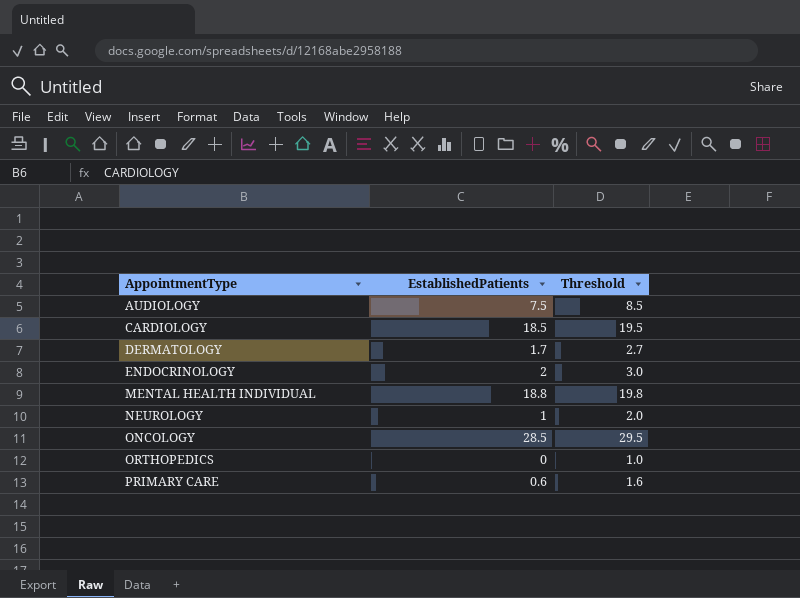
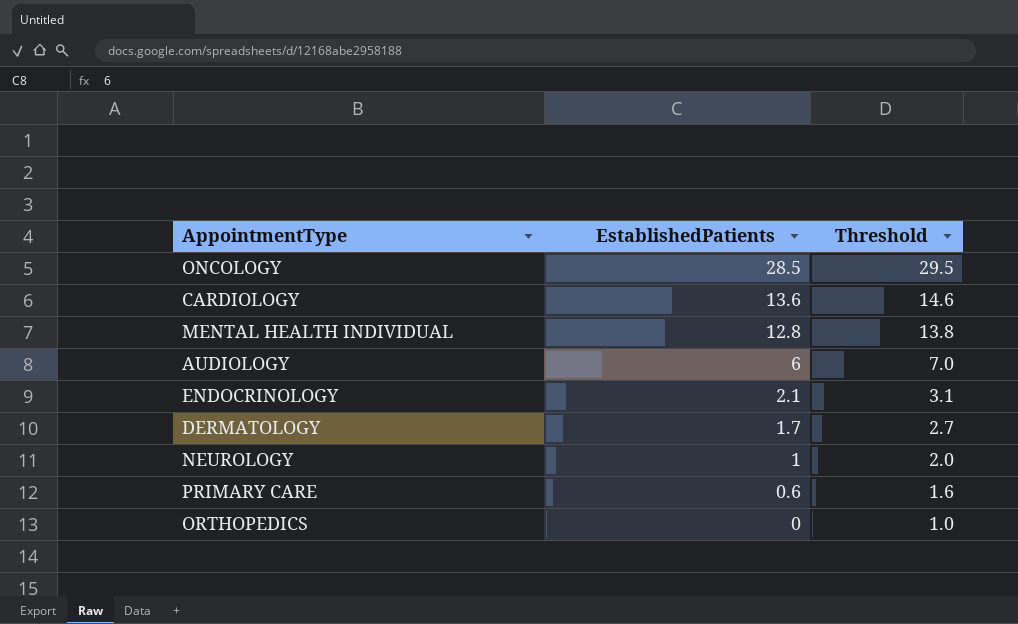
row order: AppointmentType ascending -> EstablishedPatients descending
CARDIOLOGY | EstablishedPatients: 18.5 -> 13.6
CARDIOLOGY | Threshold: 19.5 -> 14.6
MENTAL HEALTH INDIVIDUAL | EstablishedPatients: 18.8 -> 12.8
MENTAL HEALTH INDIVIDUAL | Threshold: 19.8 -> 13.8
AUDIOLOGY | EstablishedPatients: 7.5 -> 6
AUDIOLOGY | Threshold: 8.5 -> 7.0
ENDOCRINOLOGY | EstablishedPatients: 2 -> 2.1
ENDOCRINOLOGY | Threshold: 3.0 -> 3.1

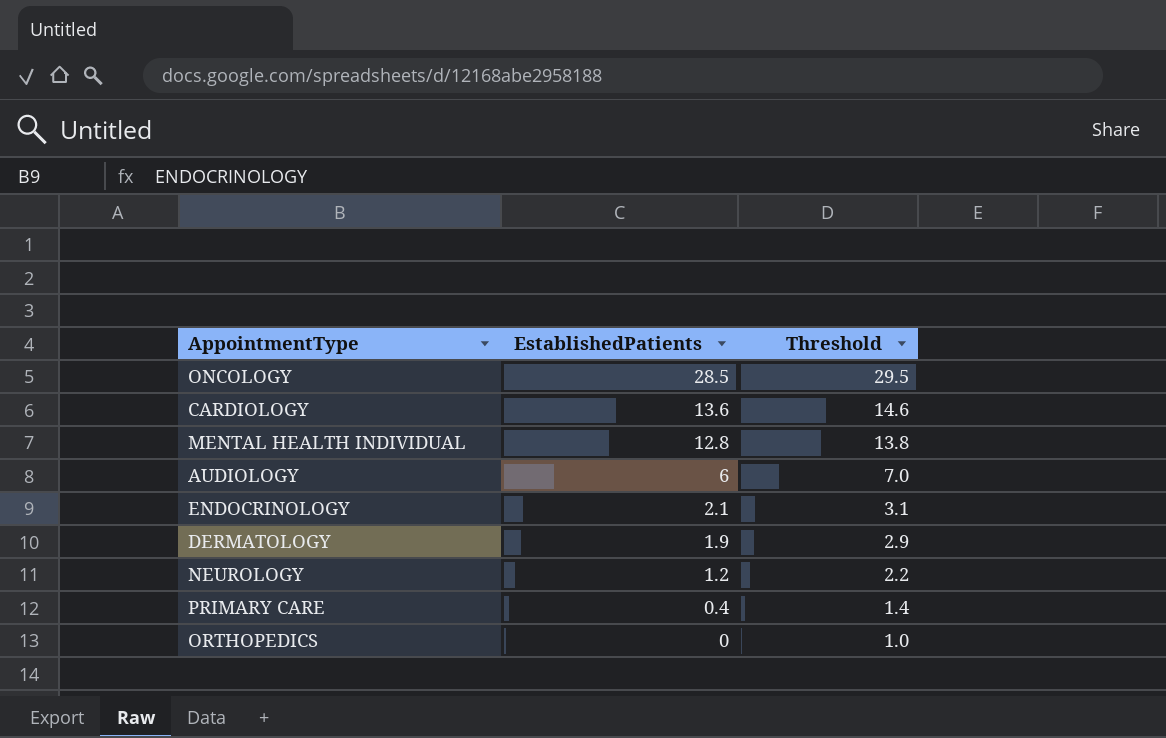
DERMATOLOGY | EstablishedPatients: 1.7 -> 1.9
DERMATOLOGY | Threshold: 2.7 -> 2.9
NEUROLOGY | EstablishedPatients: 1 -> 1.2
NEUROLOGY | Threshold: 2.0 -> 2.2
PRIMARY CARE | EstablishedPatients: 0.6 -> 0.4
PRIMARY CARE | Threshold: 1.6 -> 1.4

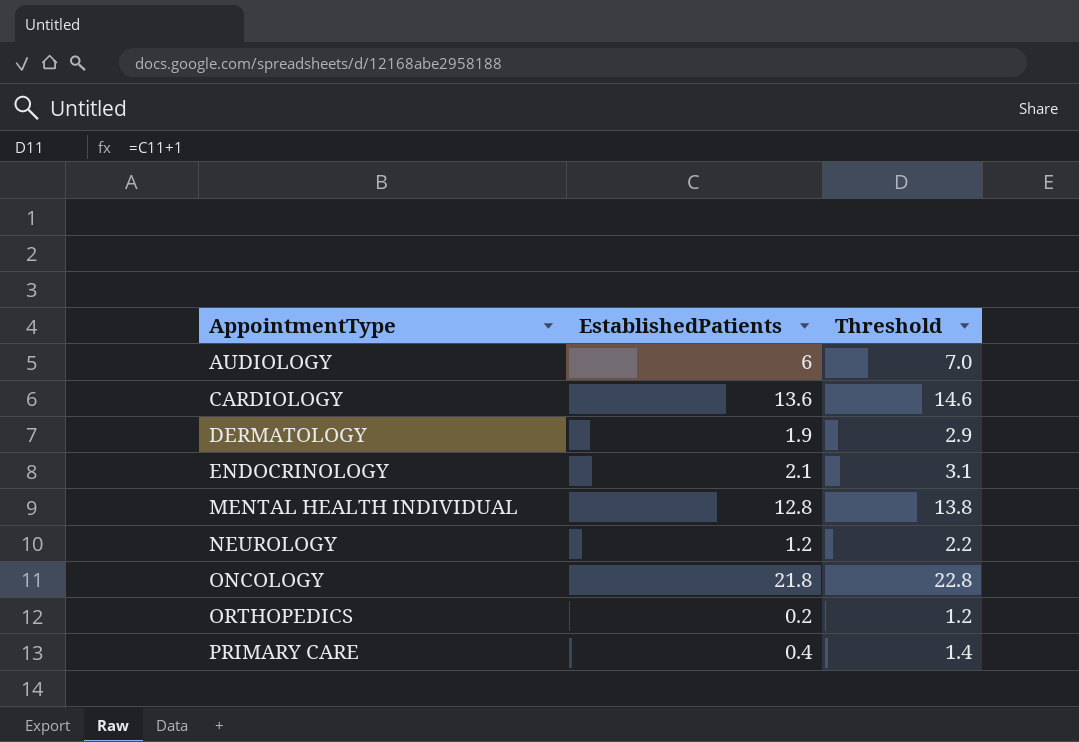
row order: EstablishedPatients descending -> AppointmentType ascending
ONCOLOGY | EstablishedPatients: 28.5 -> 21.8
ONCOLOGY | Threshold: 29.5 -> 22.8
ORTHOPEDICS | EstablishedPatients: 0 -> 0.2
ORTHOPEDICS | Threshold: 1.0 -> 1.2

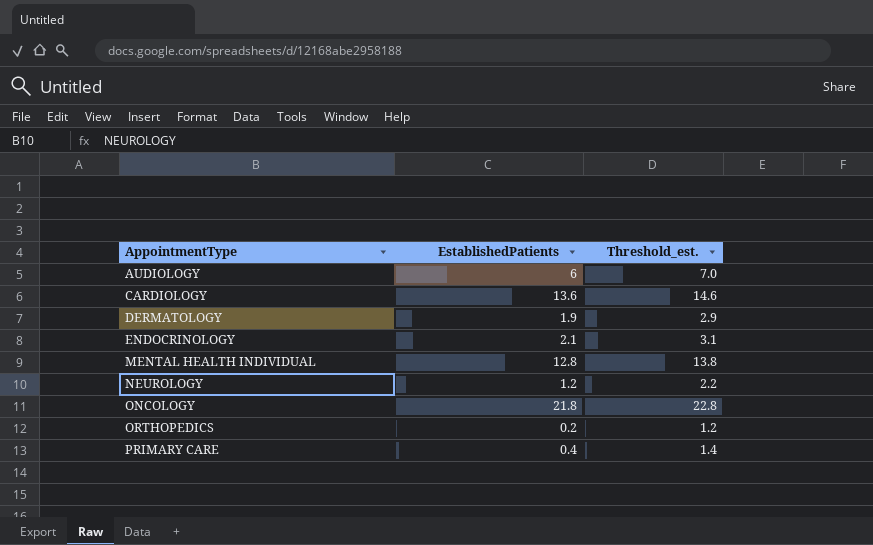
column name: Threshold -> Threshold_est.

